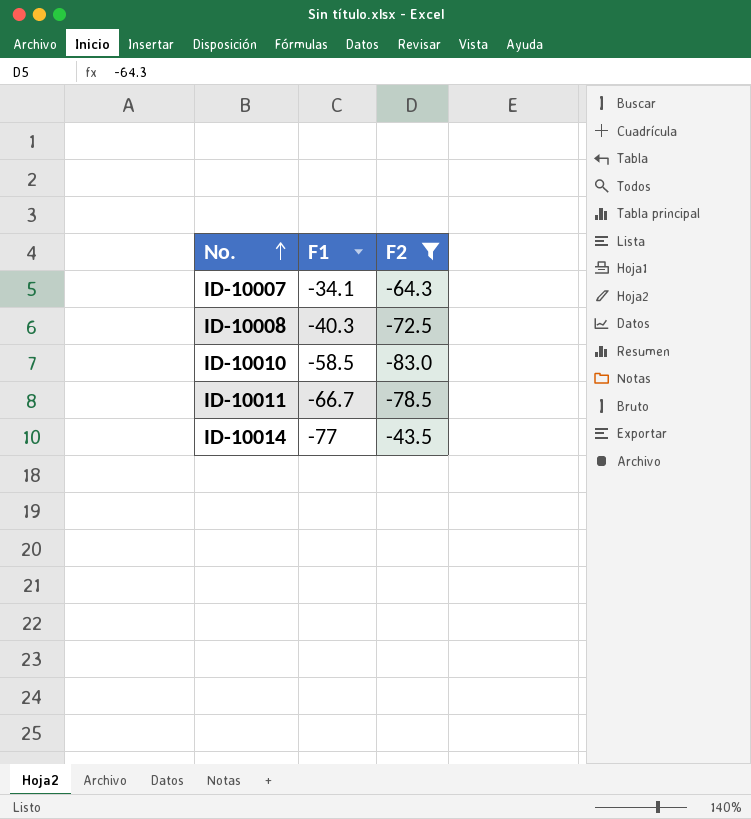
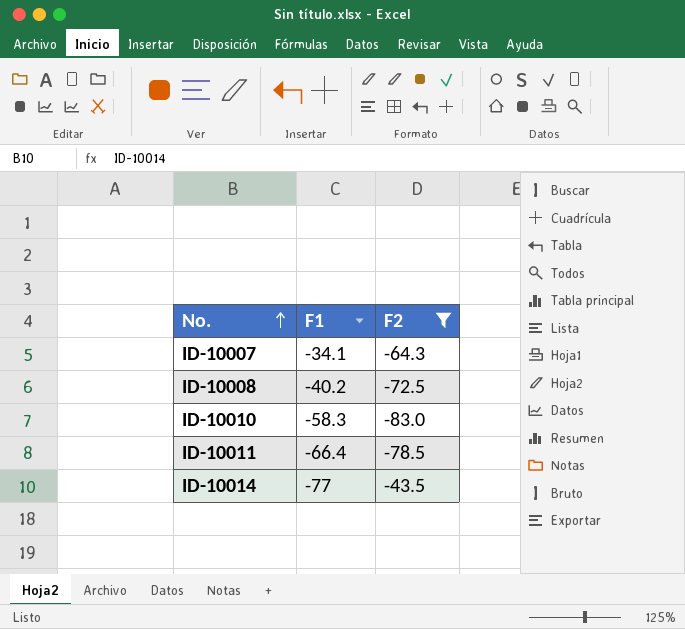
ID-10008 | F1: -40.3 -> -40.2
ID-10010 | F1: -58.5 -> -58.3
ID-10011 | F1: -66.7 -> -66.4

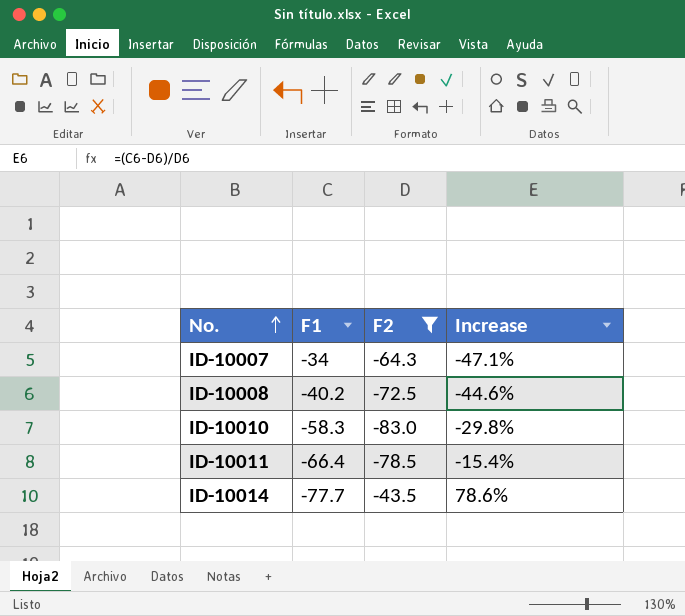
column Increase | formula: none -> ([F1] - [F2]) / [F2]
ID-10007 | F1: -34.1 -> -34
ID-10014 | F1: -77 -> -77.7

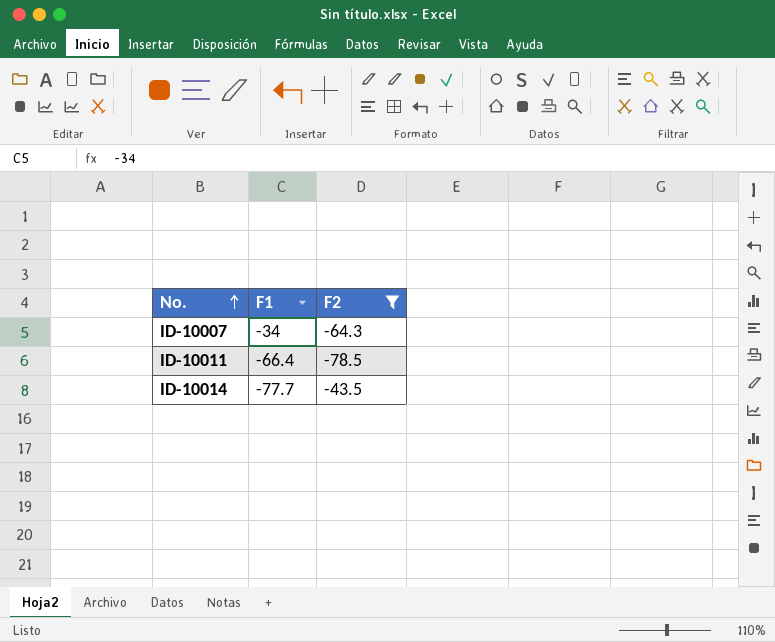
column Increase | formula: ([F1] - [F2]) / [F2] -> none
row ID-10008: -40.2 | -72.5 | -44.6% -> none
row ID-10010: -58.3 | -83.0 | -29.8% -> none

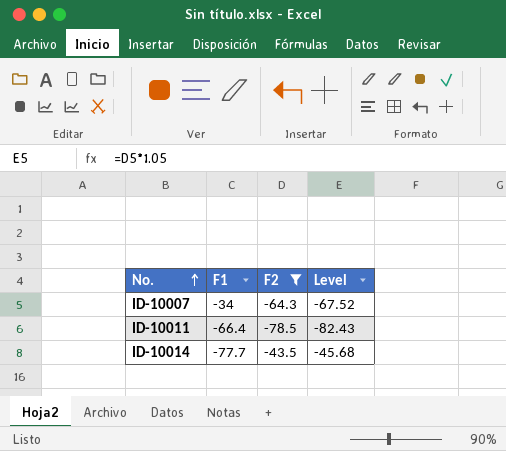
column Level | formula: none -> [F2] * 1.05

